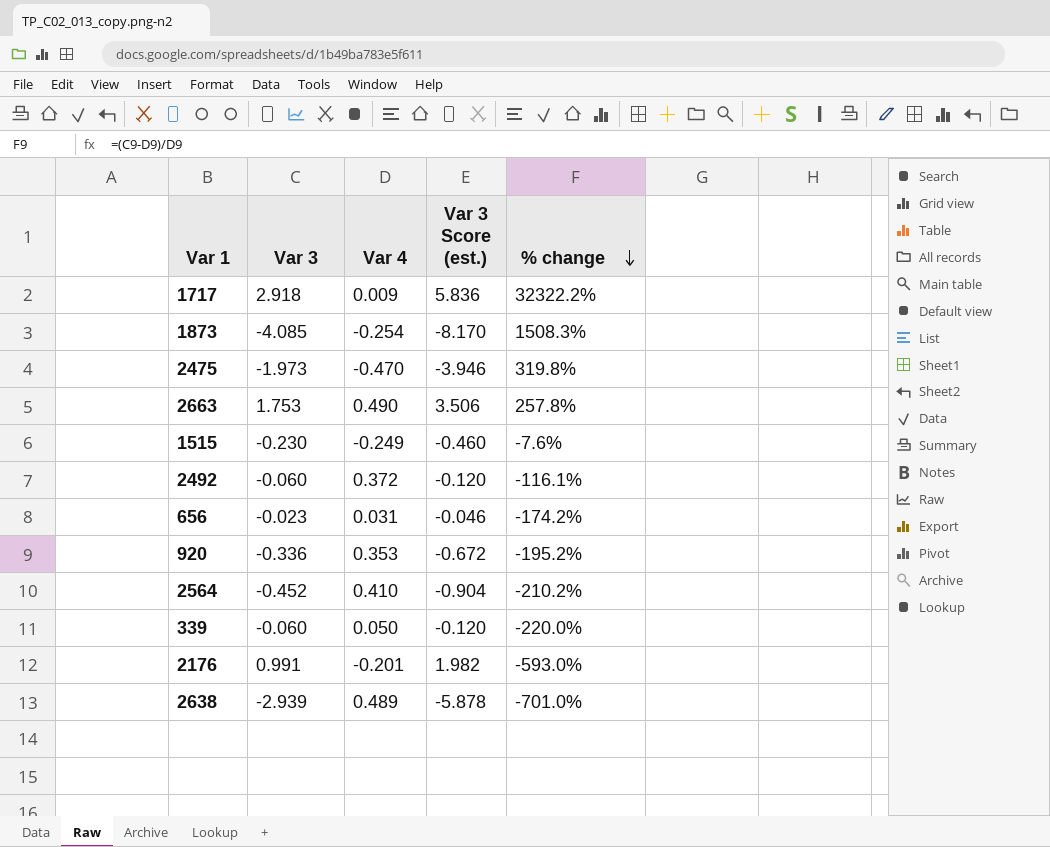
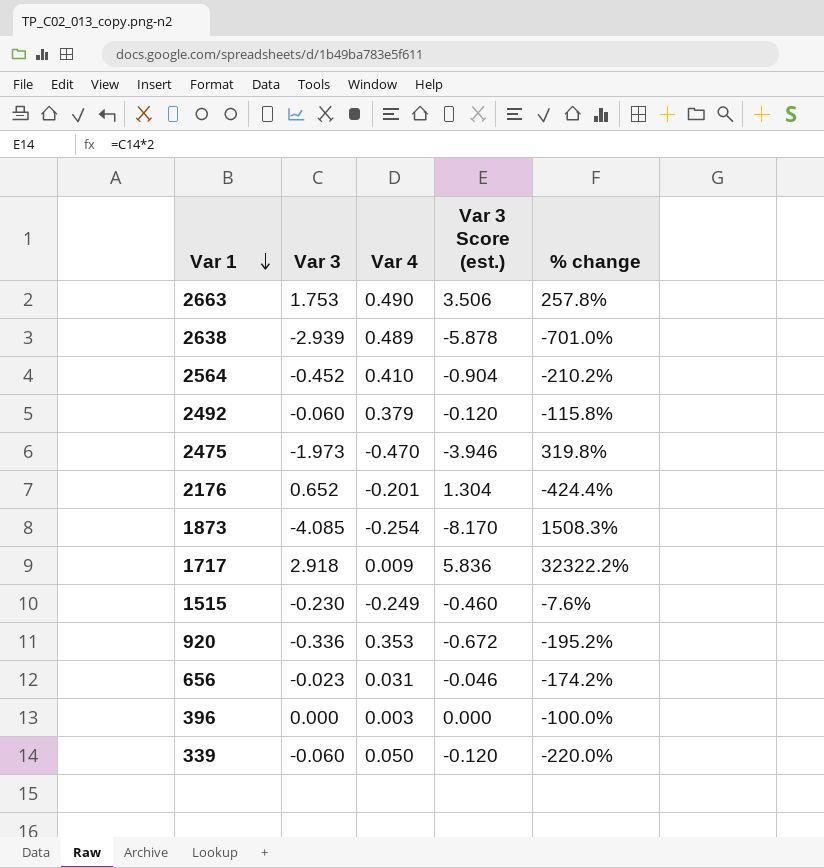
row order: % change descending -> Var 1 descending
2492 | Var 4: 0.372 -> 0.379
2492 | % change: -116.1% -> -115.8%
2176 | Var 3: 0.991 -> 0.652
2176 | Var 3 Score (est.): 1.982 -> 1.304
2176 | % change: -593.0% -> -424.4%
row 396: none -> 0.000 | 0.003 | 0.000 | -100.0%

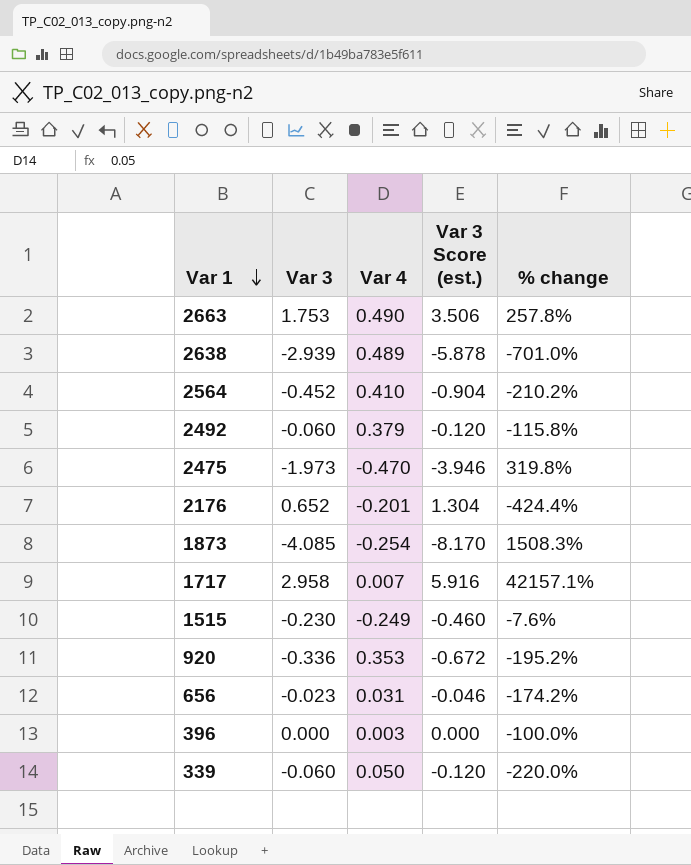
1717 | Var 3: 2.918 -> 2.958
1717 | Var 4: 0.009 -> 0.007
1717 | Var 3 Score (est.): 5.836 -> 5.916
1717 | % change: 32322.2% -> 42157.1%

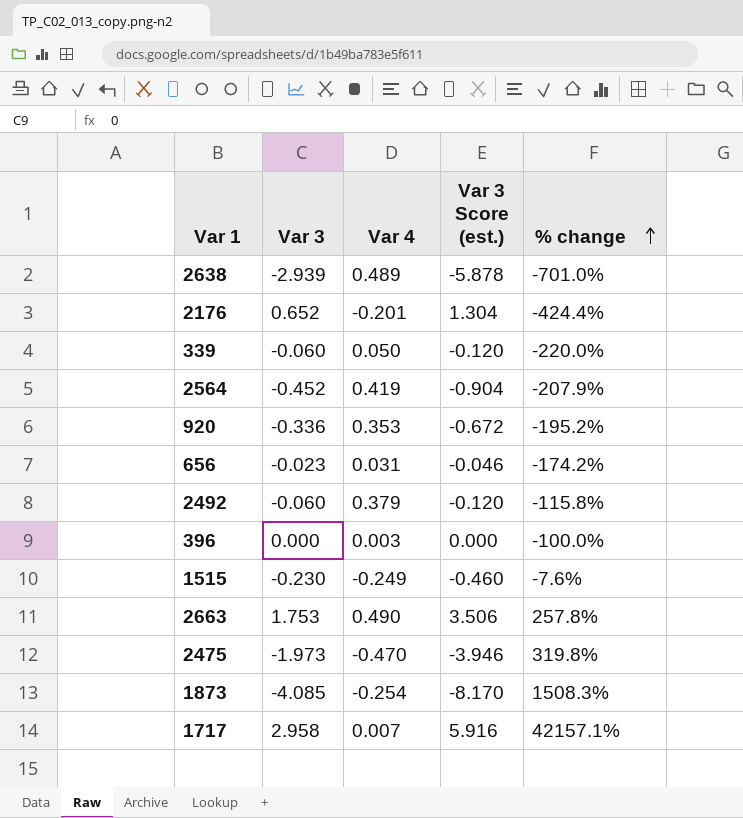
row order: Var 1 descending -> % change ascending
2564 | Var 4: 0.410 -> 0.419
2564 | % change: -210.2% -> -207.9%

